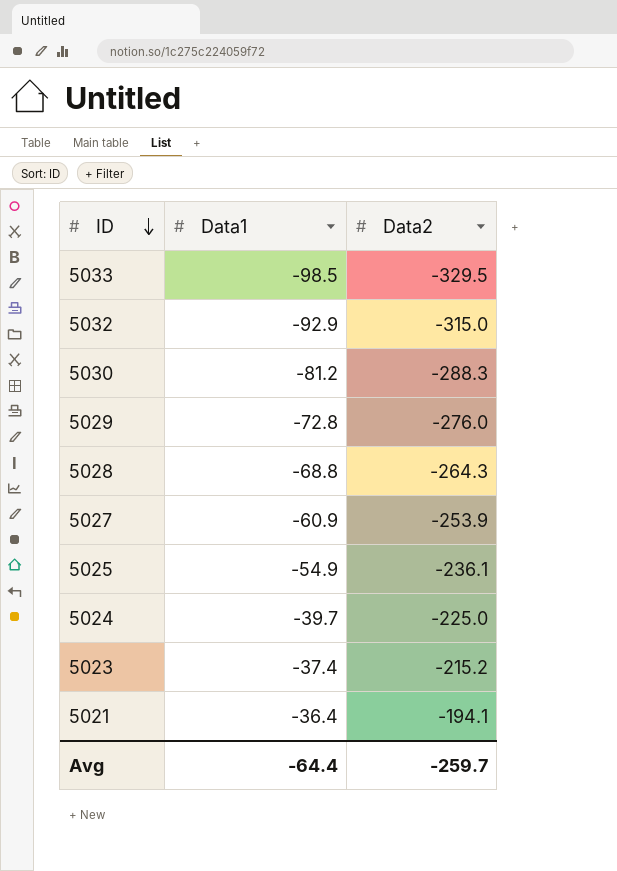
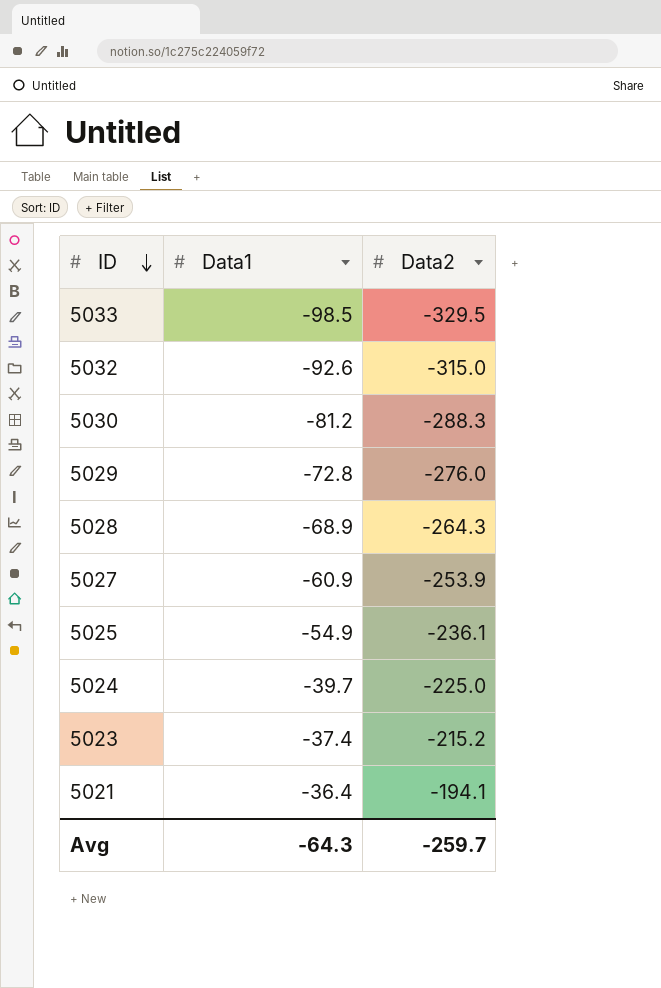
5032 | Data1: -92.9 -> -92.6
5028 | Data1: -68.8 -> -68.9
Avg | Data1: -64.4 -> -64.3

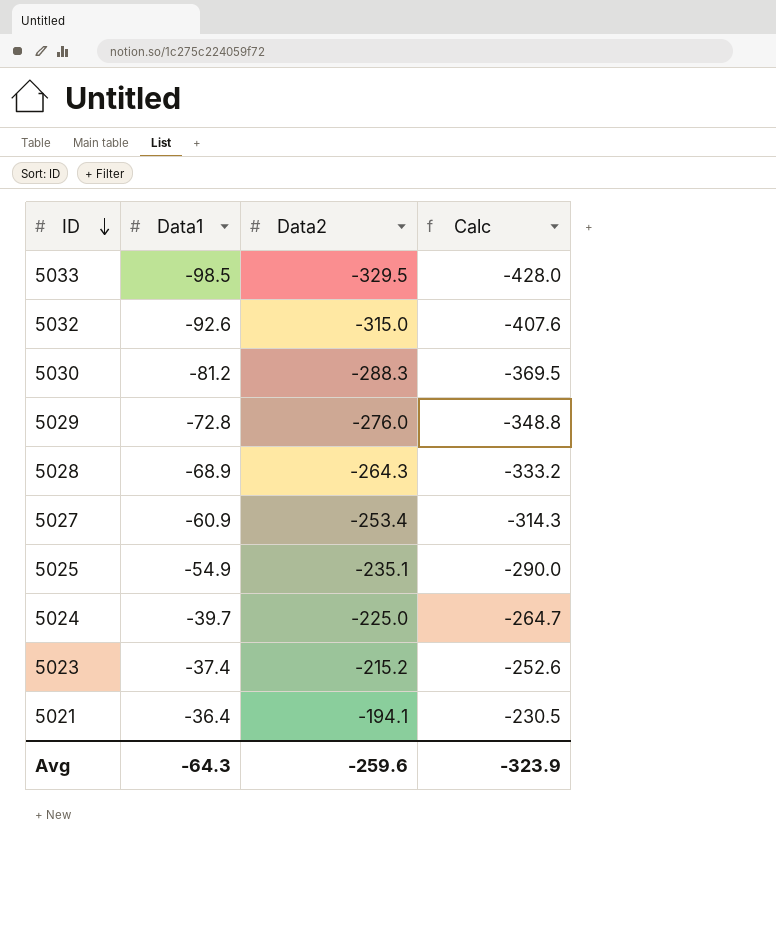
column Calc | formula: none -> [Data1] + [Data2]
5027 | Data2: -253.9 -> -253.4
5025 | Data2: -236.1 -> -235.1
Avg | Data2: -259.7 -> -259.6

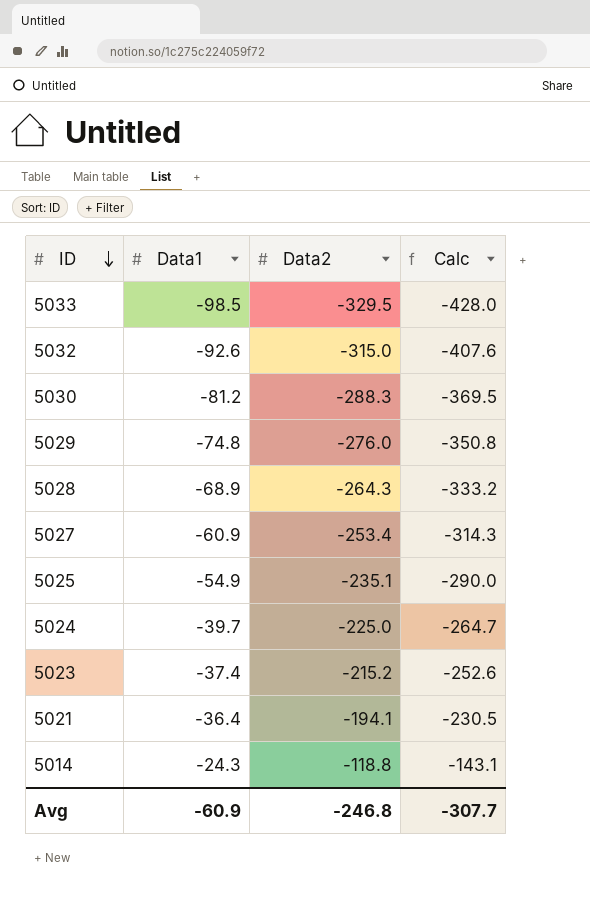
5029 | Data1: -72.8 -> -74.8
5029 | Calc: -348.8 -> -350.8
row 5014: none -> -24.3 | -118.8 | -143.1
Avg | Data1: -64.3 -> -60.9
Avg | Data2: -259.6 -> -246.8
Avg | Calc: -323.9 -> -307.7

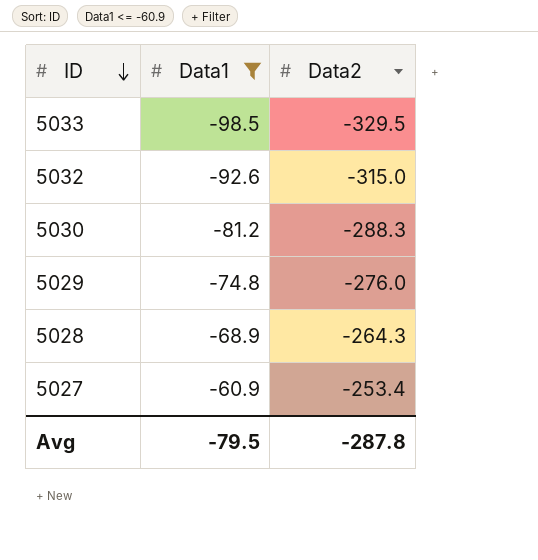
filter: none -> Data1 <= -60.9
column Calc | formula: [Data1] + [Data2] -> none
Avg | Data1: -60.9 -> -79.5
Avg | Data2: -246.8 -> -287.8

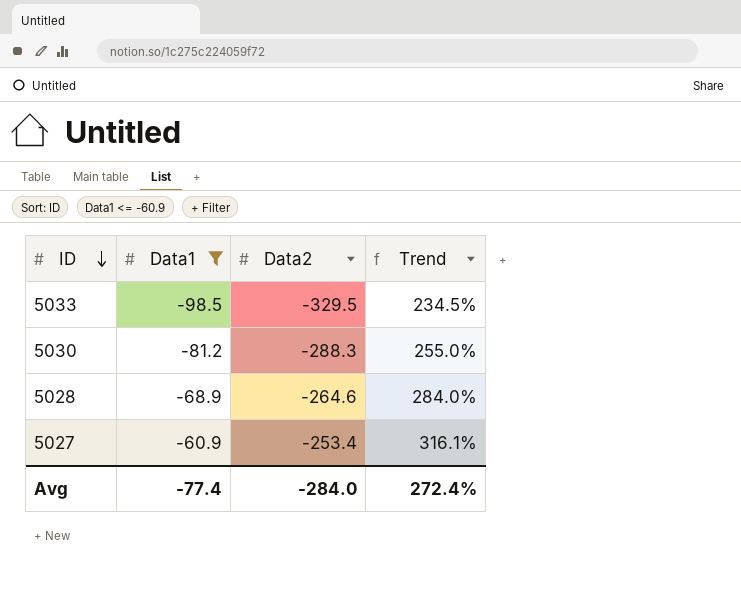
column Trend | formula: none -> ([Data2] - [Data1]) / [Data1]
row 5032: -92.6 | -315.0 -> none
row 5029: -74.8 | -276.0 -> none
5028 | Data2: -264.3 -> -264.6
Avg | Data1: -79.5 -> -77.4
Avg | Data2: -287.8 -> -284.0

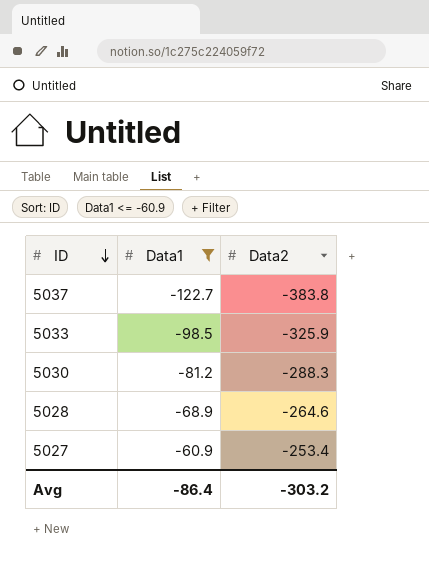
column Trend | formula: ([Data2] - [Data1]) / [Data1] -> none
row 5037: none -> -122.7 | -383.8
5033 | Data2: -329.5 -> -325.9
Avg | Data1: -77.4 -> -86.4
Avg | Data2: -284.0 -> -303.2

